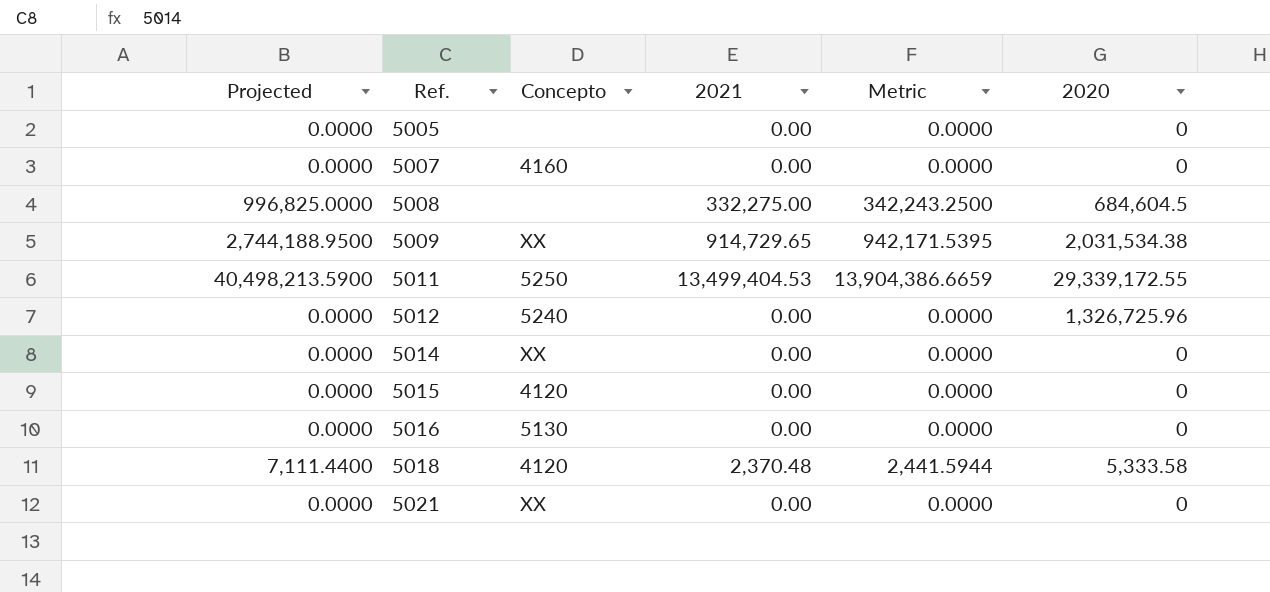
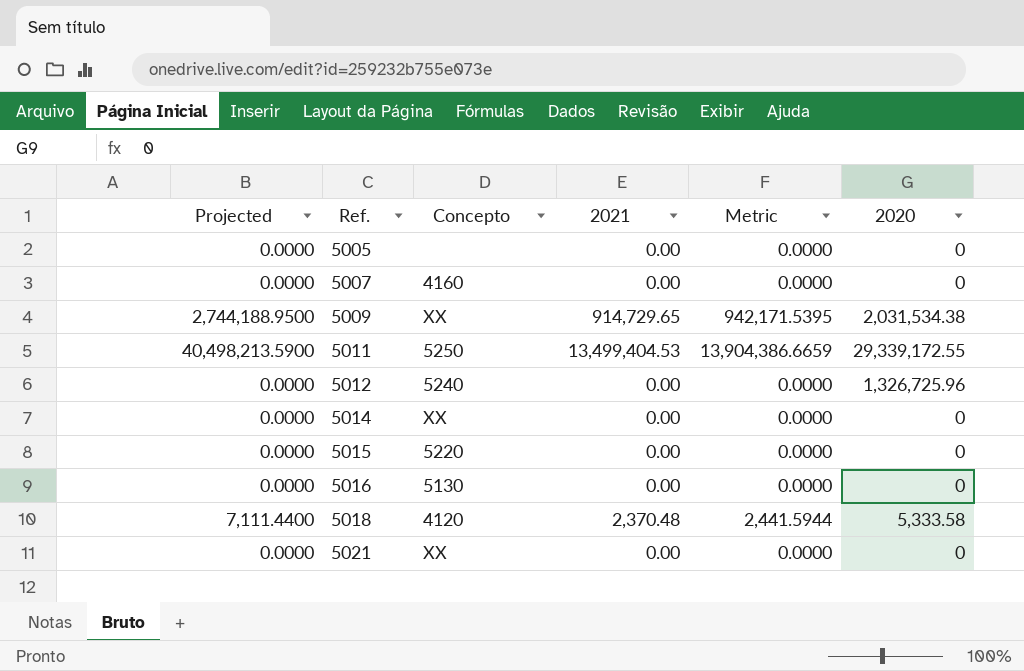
row 5008: 996,825.0000 | none | 332,275.00 | 342,243.2500 | 684,604.5 -> none
5015 | Concepto: 4120 -> 5220

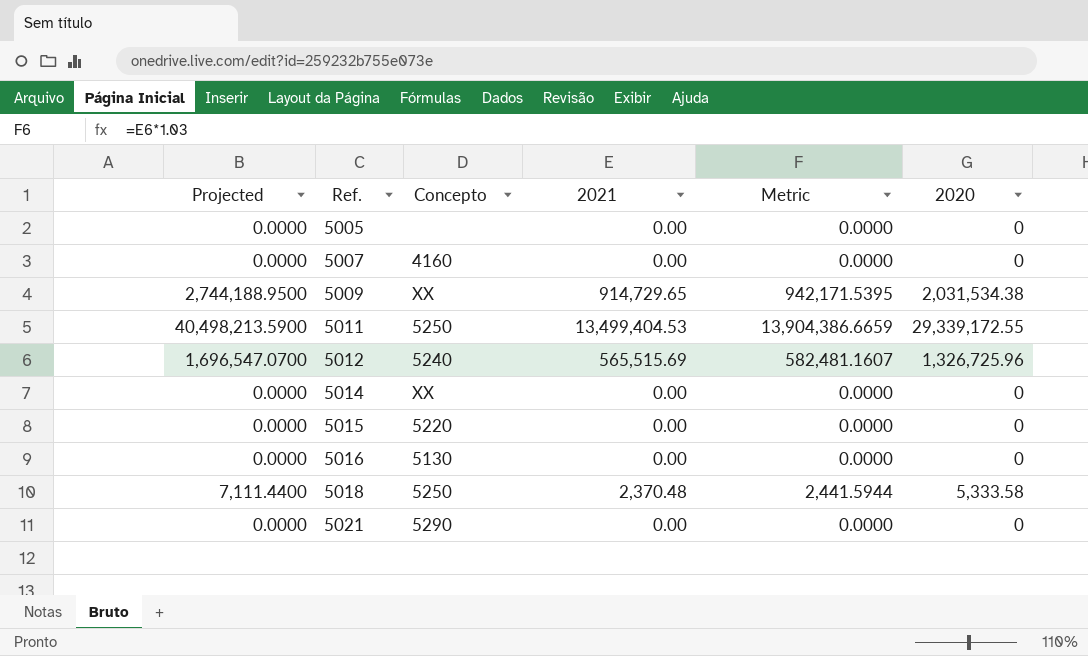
5012 | Projected: 0.0000 -> 1,696,547.0700
5012 | 2021: 0.00 -> 565,515.69
5012 | Metric: 0.0000 -> 582,481.1607
5018 | Concepto: 4120 -> 5250
5021 | Concepto: XX -> 5290

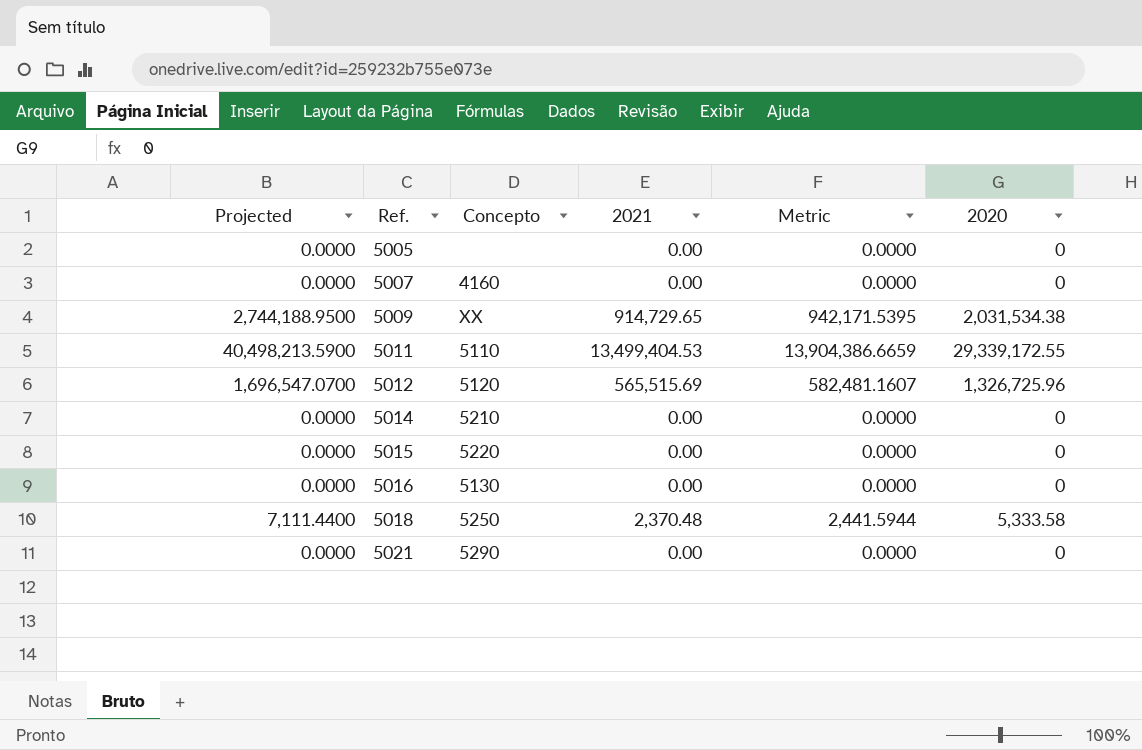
5011 | Concepto: 5250 -> 5110
5012 | Concepto: 5240 -> 5120
5014 | Concepto: XX -> 5210

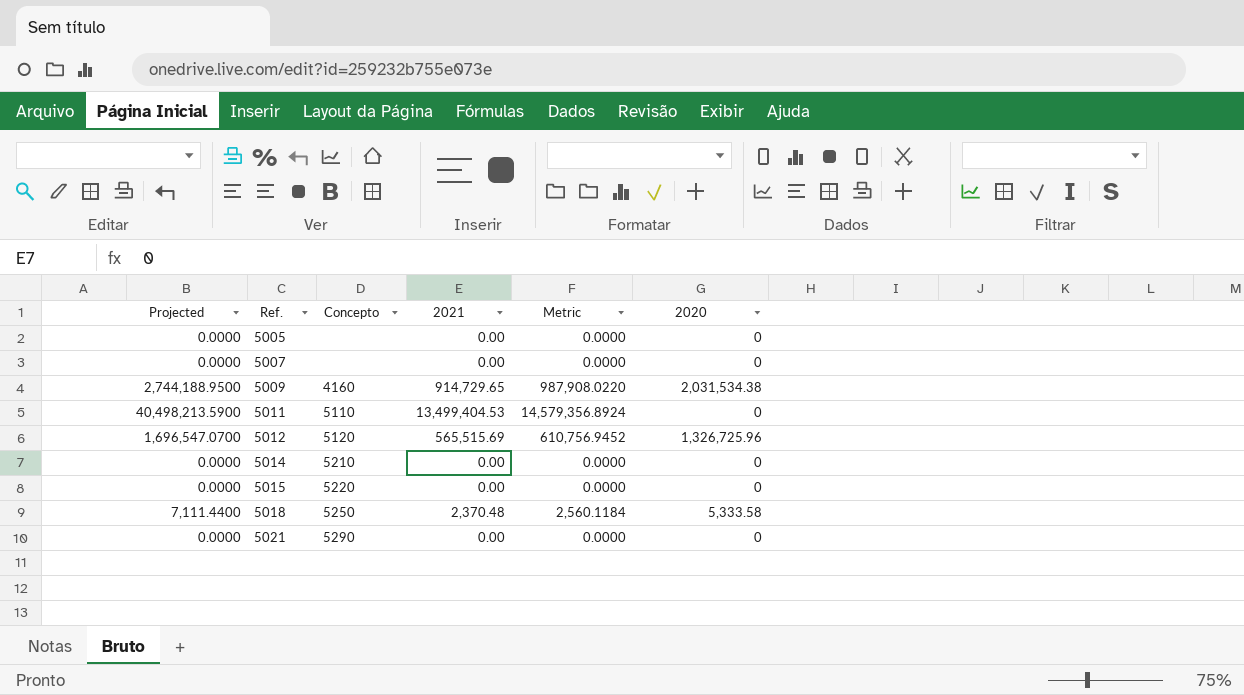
column Metric | formula: [2021] * 1.03 -> [2021] * 1.08
row 5016: 0.0000 | 5130 | 0.00 | 0.0000 | 0 -> none
5007 | Concepto: 4160 -> none
5009 | Concepto: XX -> 4160
5011 | 2020: 29,339,172.55 -> 0

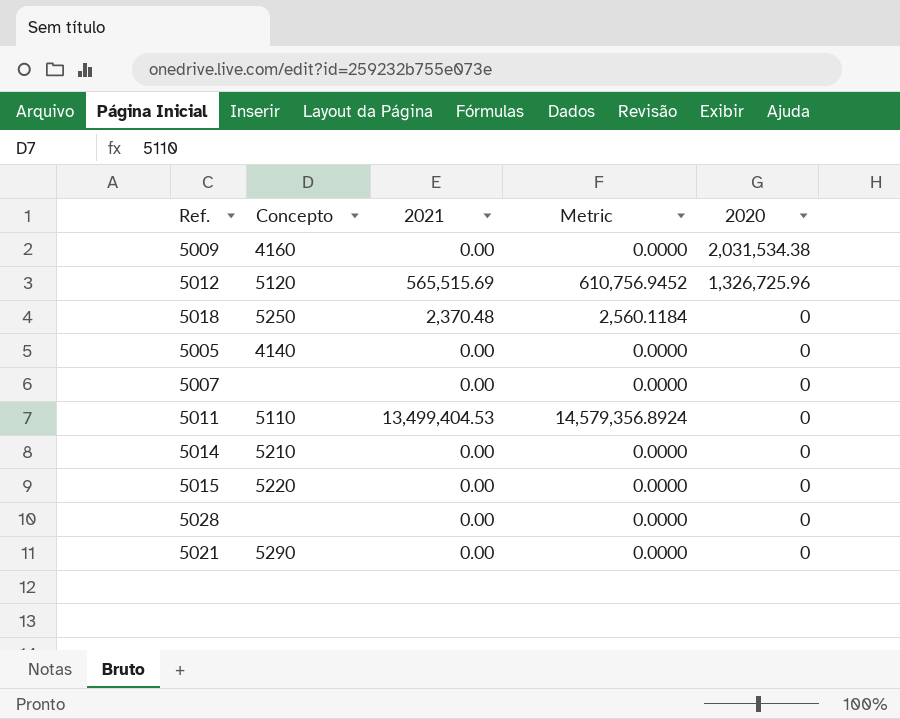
row order: Ref. ascending -> 2020 descending
column Projected | formula: [2021] * 3 -> none
5009 | 2021: 914,729.65 -> 0.00
5009 | Metric: 987,908.0220 -> 0.0000
5018 | 2020: 5,333.58 -> 0
5005 | Concepto: none -> 4140
row 5028: none -> none | 0.00 | 0.0000 | 0

